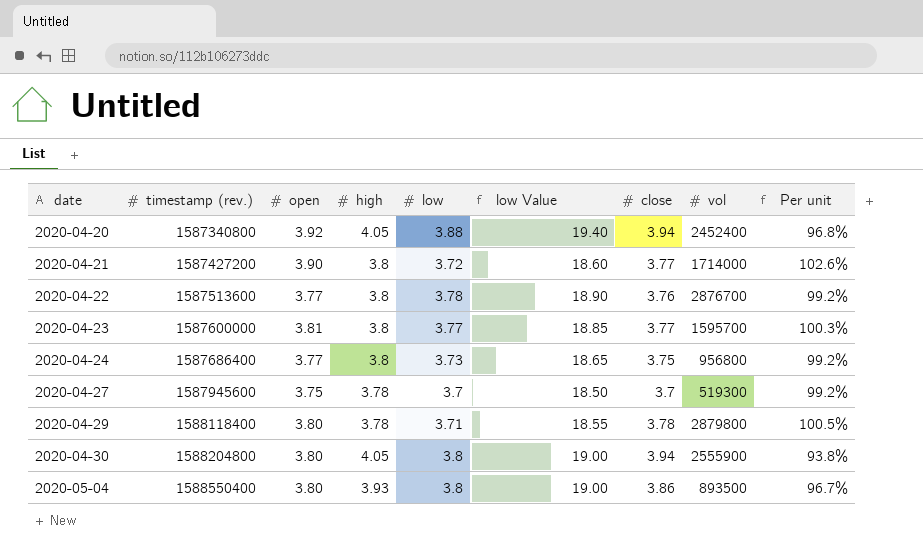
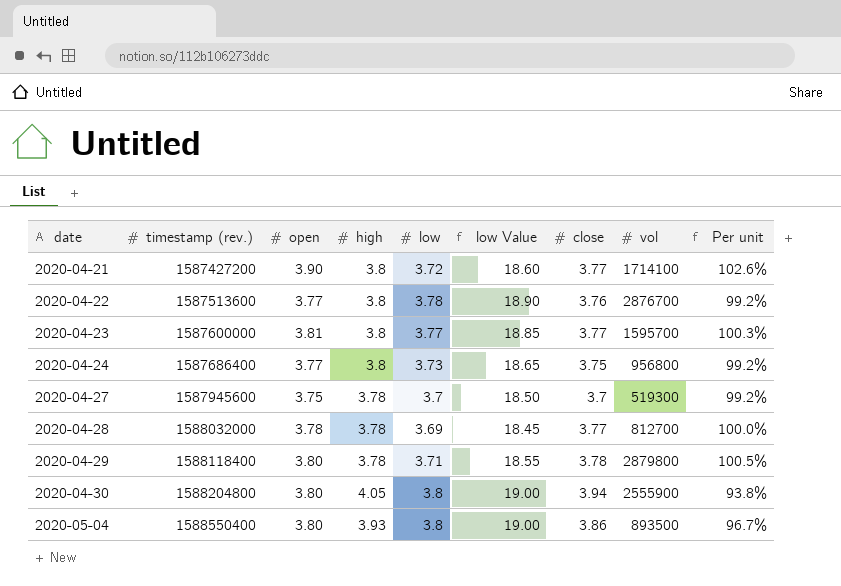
row 2020-04-20: 1587340800 | 3.92 | 4.05 | 3.88 | 19.40 | 3.94 | 2452400 | 96.8% -> none
2020-04-21 | vol: 1714000 -> 1714100
row 2020-04-28: none -> 1588032000 | 3.78 | 3.78 | 3.69 | 18.45 | 3.77 | 812700 | 100.0%

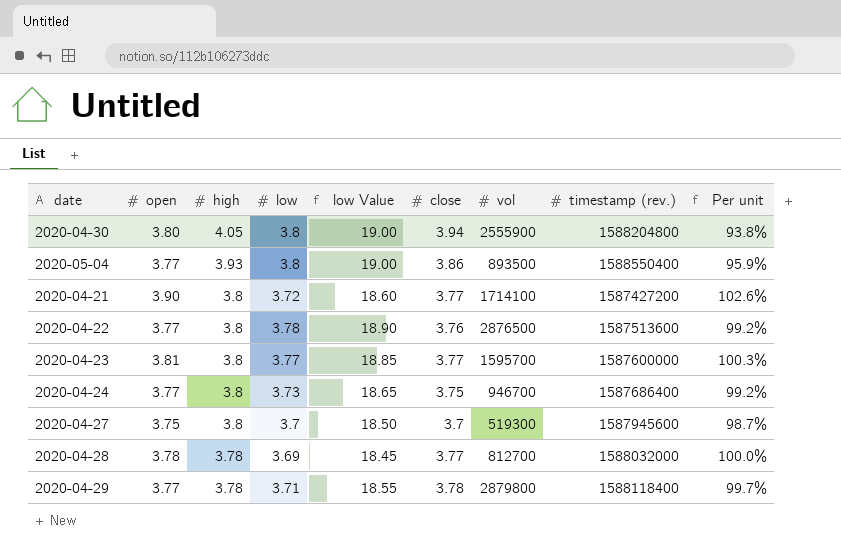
row order: date ascending -> high descending
column timestamp (rev.) | position: 2 -> 8
2020-05-04 | open: 3.80 -> 3.77
2020-05-04 | Per unit: 96.7% -> 95.9%
2020-04-22 | vol: 2876700 -> 2876500
2020-04-24 | vol: 956800 -> 946700
2020-04-27 | high: 3.78 -> 3.8
2020-04-27 | Per unit: 99.2% -> 98.7%
2020-04-29 | open: 3.80 -> 3.77
2020-04-29 | Per unit: 100.5% -> 99.7%

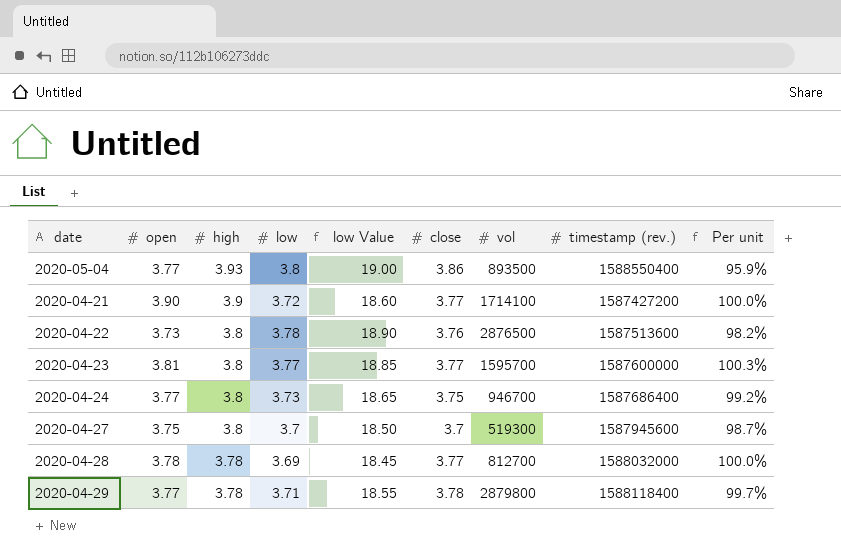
row 2020-04-30: 3.80 | 4.05 | 3.8 | 19.00 | 3.94 | 2555900 | 1588204800 | 93.8% -> none
2020-04-21 | high: 3.8 -> 3.9
2020-04-21 | Per unit: 102.6% -> 100.0%
2020-04-22 | open: 3.77 -> 3.73
2020-04-22 | Per unit: 99.2% -> 98.2%

